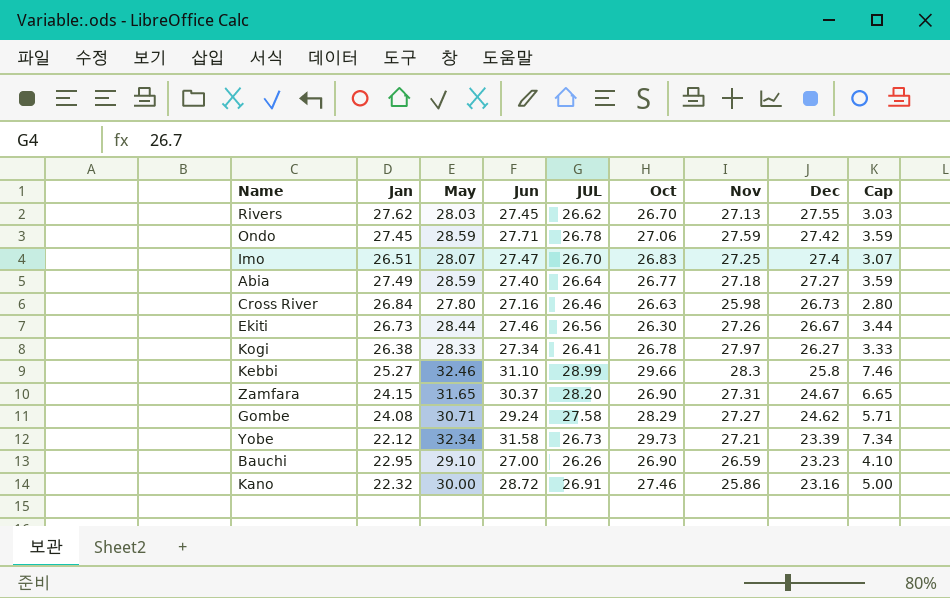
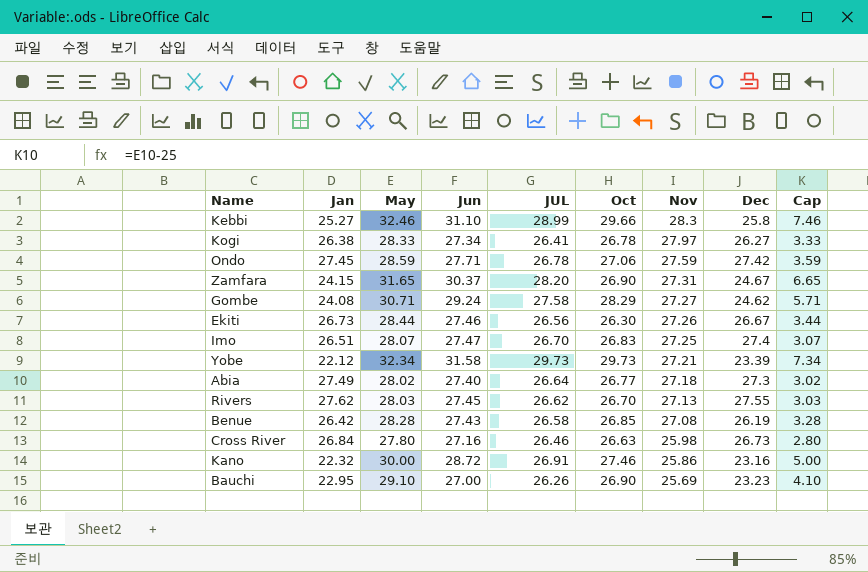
row order: Dec descending -> Nov descending
Yobe | JUL: 26.73 -> 29.73
Abia | May: 28.59 -> 28.02
Abia | Dec: 27.27 -> 27.3
Abia | Cap: 3.59 -> 3.02
row Benue: none -> 26.42 | 28.28 | 27.43 | 26.58 | 26.85 | 27.08 | 26.19 | 3.28
Bauchi | Nov: 26.59 -> 25.69

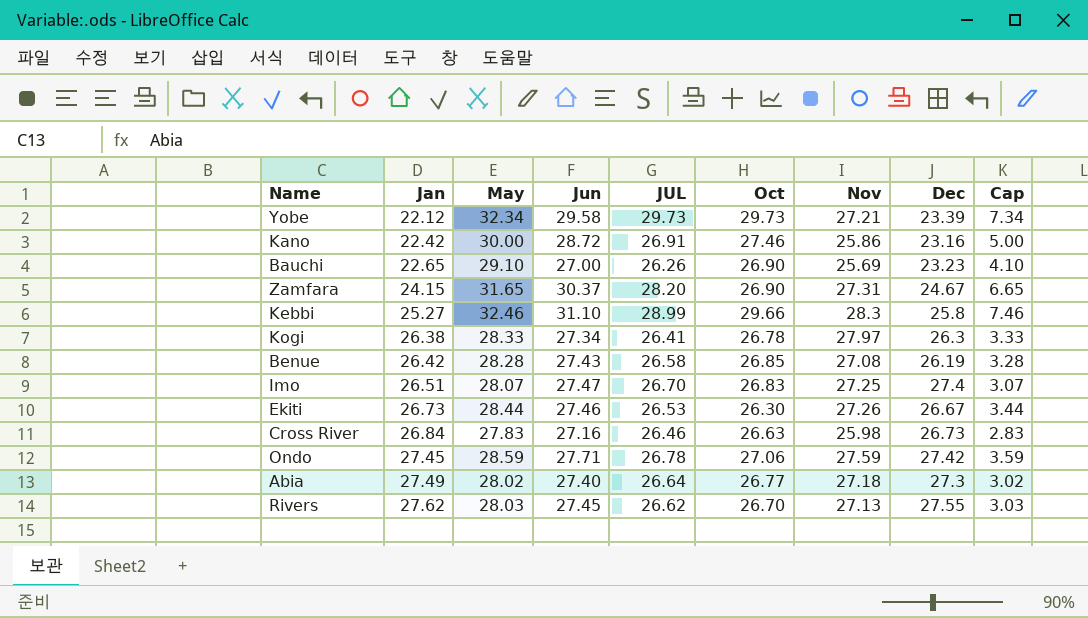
row order: Nov descending -> Jan ascending
row Gombe: 24.08 | 30.71 | 29.24 | 27.58 | 28.29 | 27.27 | 24.62 | 5.71 -> none
Yobe | Jun: 31.58 -> 29.58
Kano | Jan: 22.32 -> 22.42
Bauchi | Jan: 22.95 -> 22.65
Kogi | Dec: 26.27 -> 26.3
Ekiti | JUL: 26.56 -> 26.53
Cross River | May: 27.80 -> 27.83
Cross River | Cap: 2.80 -> 2.83

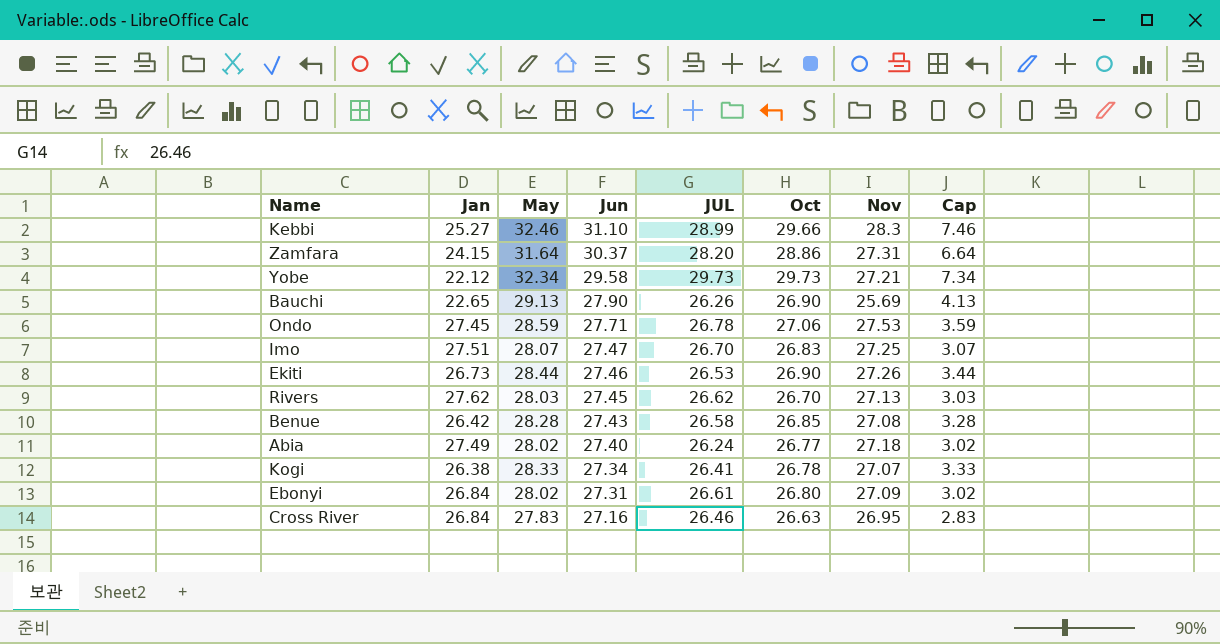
row order: Jan ascending -> Jun descending
column Dec | position: 8 -> none
row Kano: 22.42 | 30.00 | 28.72 | 26.91 | 27.46 | 25.86 | 23.16 | 5.00 -> none
Zamfara | May: 31.65 -> 31.64
Zamfara | Oct: 26.90 -> 28.86
Zamfara | Cap: 6.65 -> 6.64
Bauchi | May: 29.10 -> 29.13
Bauchi | Jun: 27.00 -> 27.90
Bauchi | Cap: 4.10 -> 4.13
Ondo | Nov: 27.59 -> 27.53
Imo | Jan: 26.51 -> 27.51
Ekiti | Oct: 26.30 -> 26.90
Abia | JUL: 26.64 -> 26.24
Kogi | Nov: 27.97 -> 27.07
row Ebonyi: none -> 26.84 | 28.02 | 27.31 | 26.61 | 26.80 | 27.09 | 3.02
Cross River | Nov: 25.98 -> 26.95

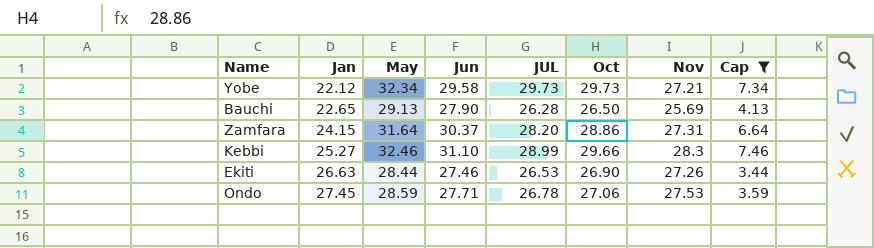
filter: none -> Cap >= 3.44
row order: Jun descending -> Jan ascending
Bauchi | JUL: 26.26 -> 26.28
Bauchi | Oct: 26.90 -> 26.50
Ekiti | Jan: 26.73 -> 26.63

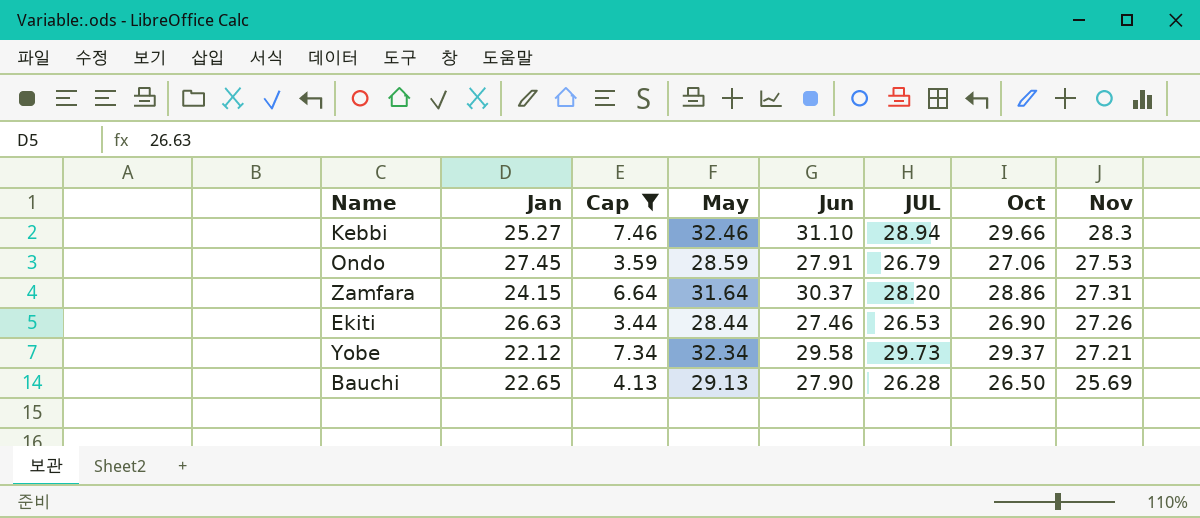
row order: Jan ascending -> Nov descending
column Cap | position: 8 -> 3
Kebbi | JUL: 28.99 -> 28.94
Ondo | Jun: 27.71 -> 27.91
Ondo | JUL: 26.78 -> 26.79
Yobe | Oct: 29.73 -> 29.37

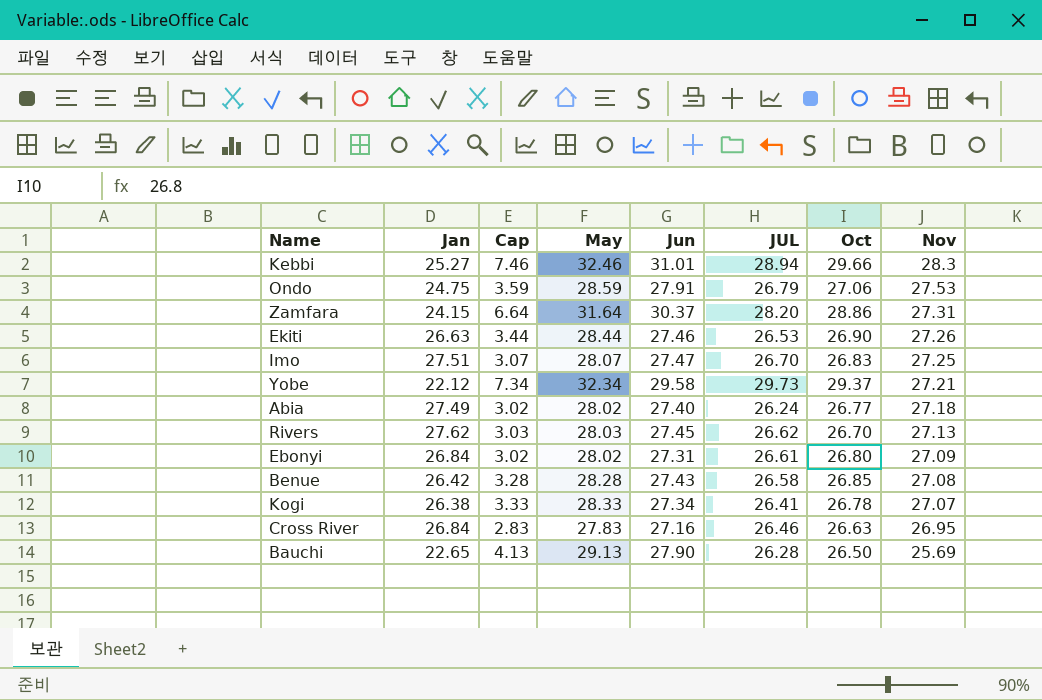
filter: Cap >= 3.44 -> none
Kebbi | Jun: 31.10 -> 31.01
Ondo | Jan: 27.45 -> 24.75

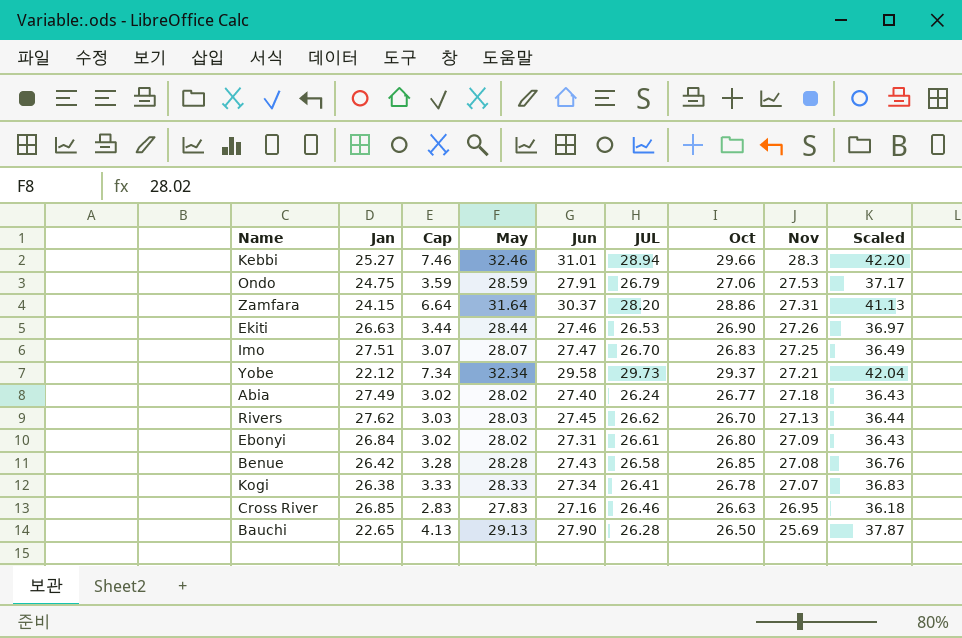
column Scaled | formula: none -> [May] * 1.3
Cross River | Jan: 26.84 -> 26.85

